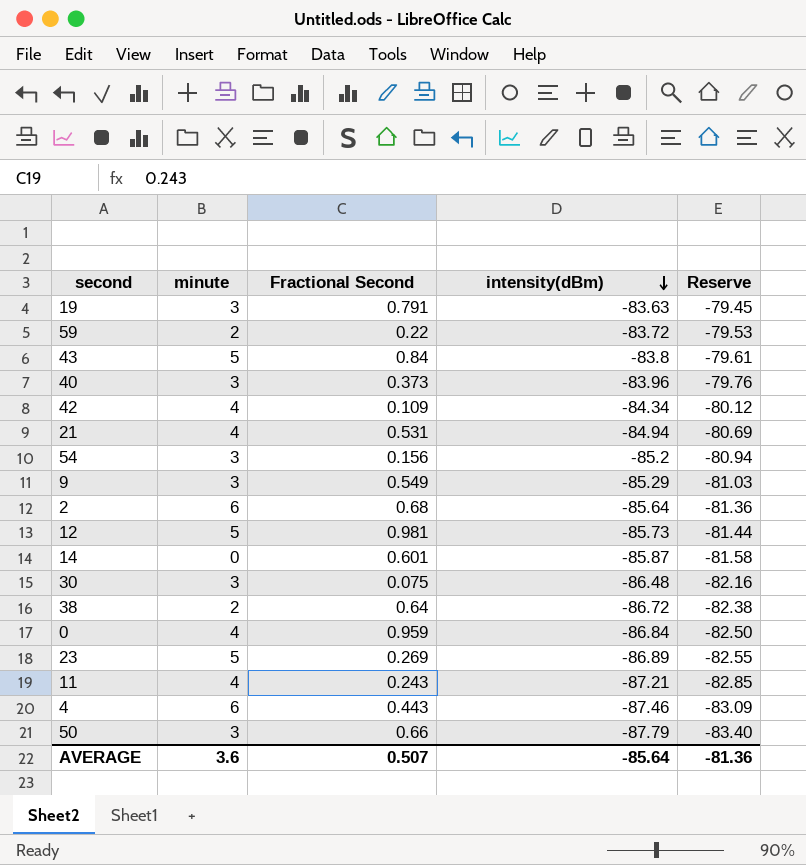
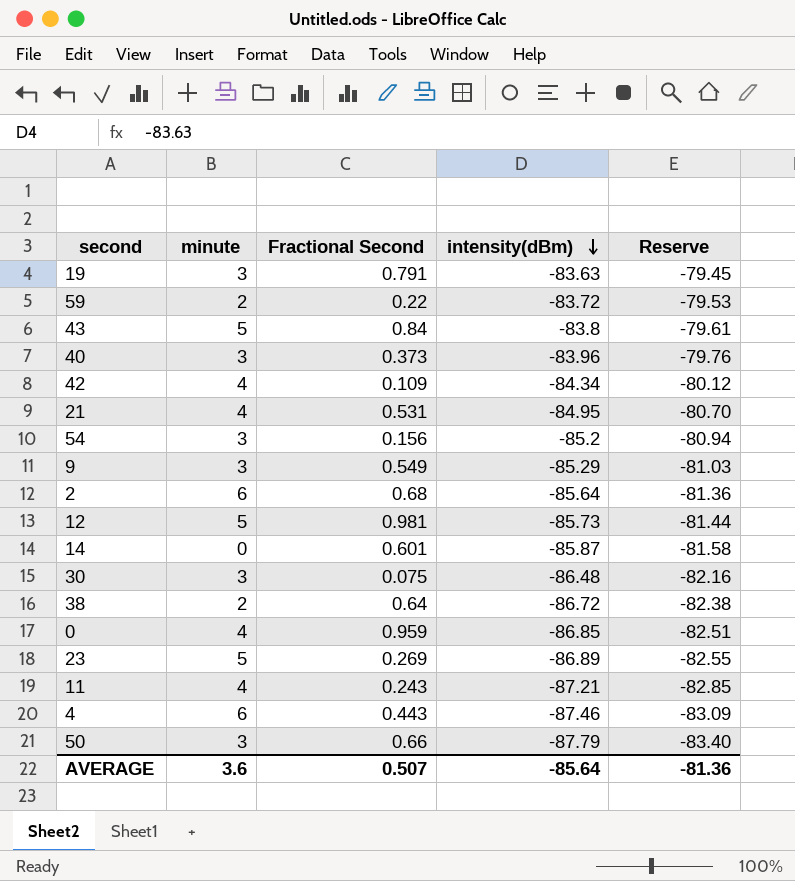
21 | intensity(dBm): -84.94 -> -84.95
21 | Reserve: -80.69 -> -80.70
0 | intensity(dBm): -86.84 -> -86.85
0 | Reserve: -82.50 -> -82.51

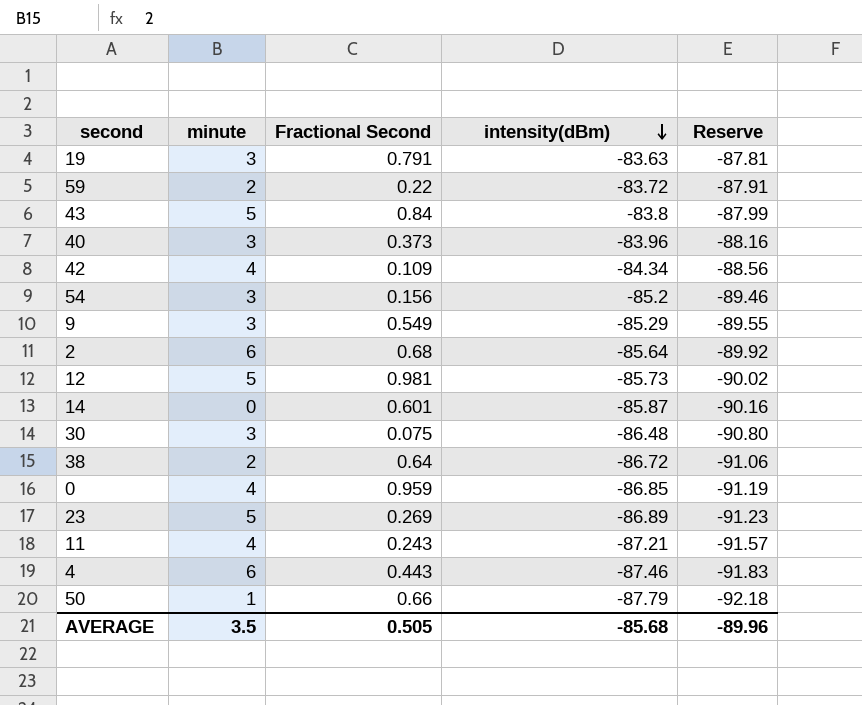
column Reserve | formula: [intensity(dBm)] * 0.95 -> [intensity(dBm)] * 1.05
row 21: 4 | 0.531 | -84.95 | -80.70 -> none
50 | minute: 3 -> 1
AVERAGE | minute: 3.6 -> 3.5
AVERAGE | Fractional Second: 0.507 -> 0.505
AVERAGE | intensity(dBm): -85.64 -> -85.68
AVERAGE | Reserve: -81.36 -> -89.96

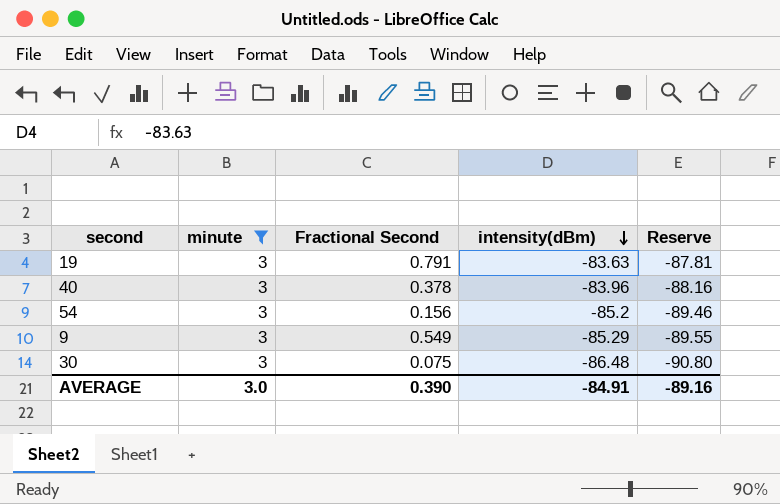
filter: none -> minute = 3
40 | Fractional Second: 0.373 -> 0.378
AVERAGE | minute: 3.5 -> 3.0
AVERAGE | Fractional Second: 0.505 -> 0.390
AVERAGE | intensity(dBm): -85.68 -> -84.91
AVERAGE | Reserve: -89.96 -> -89.16

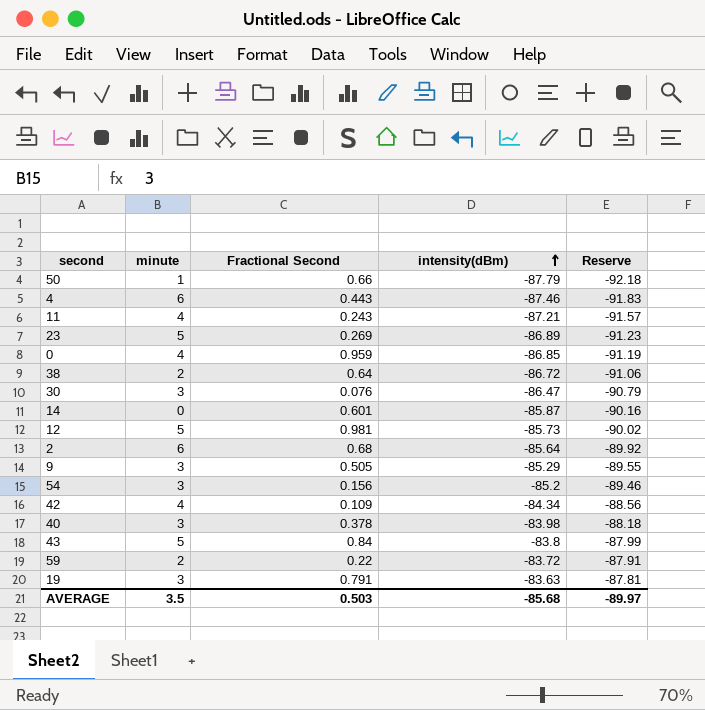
filter: minute = 3 -> none
row order: intensity(dBm) descending -> intensity(dBm) ascending
30 | Fractional Second: 0.075 -> 0.076
30 | intensity(dBm): -86.48 -> -86.47
30 | Reserve: -90.80 -> -90.79
9 | Fractional Second: 0.549 -> 0.505
40 | intensity(dBm): -83.96 -> -83.98
40 | Reserve: -88.16 -> -88.18
AVERAGE | minute: 3.0 -> 3.5
AVERAGE | Fractional Second: 0.390 -> 0.503
AVERAGE | intensity(dBm): -84.91 -> -85.68
AVERAGE | Reserve: -89.16 -> -89.97

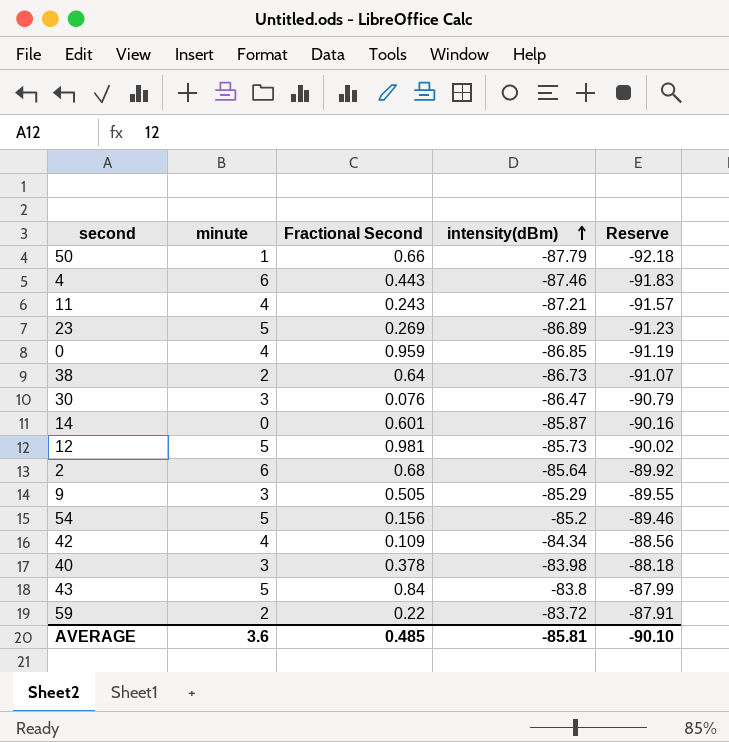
row 19: 3 | 0.791 | -83.63 | -87.81 -> none
38 | intensity(dBm): -86.72 -> -86.73
38 | Reserve: -91.06 -> -91.07
54 | minute: 3 -> 5
AVERAGE | minute: 3.5 -> 3.6
AVERAGE | Fractional Second: 0.503 -> 0.485
AVERAGE | intensity(dBm): -85.68 -> -85.81
AVERAGE | Reserve: -89.97 -> -90.10

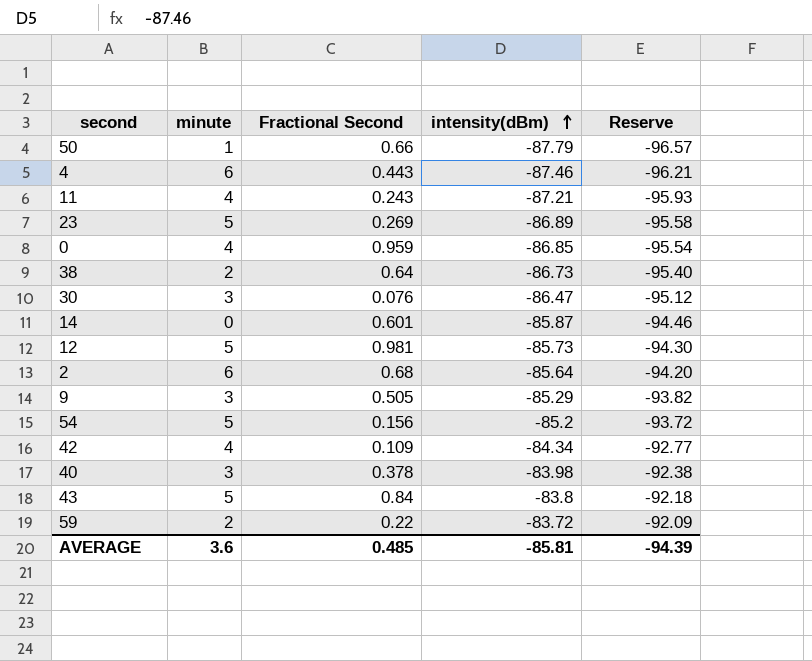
column Reserve | formula: [intensity(dBm)] * 1.05 -> [intensity(dBm)] * 1.1
AVERAGE | Reserve: -90.10 -> -94.39

